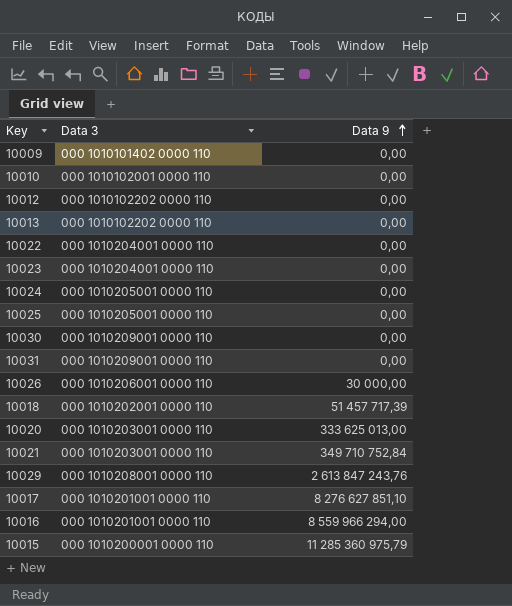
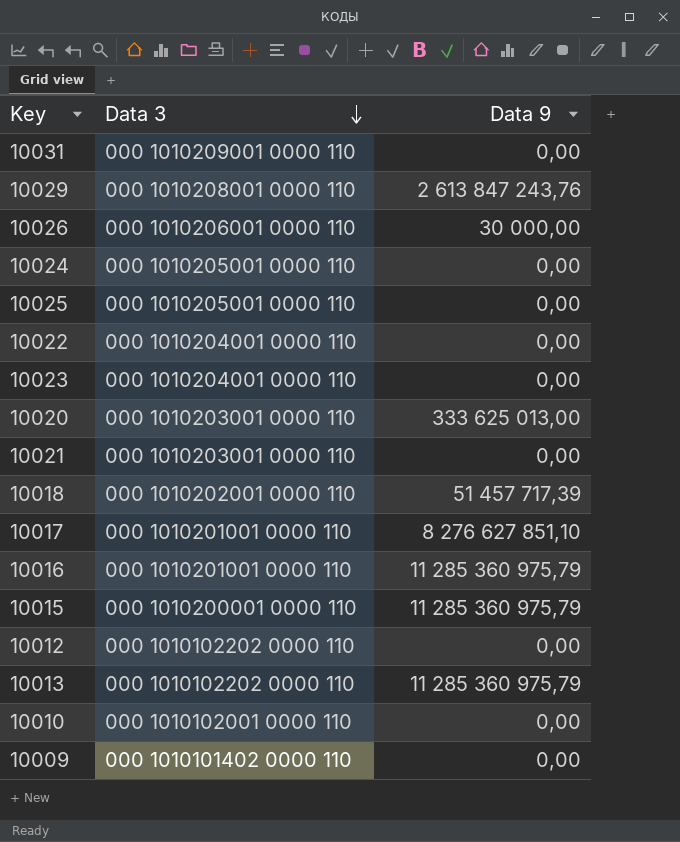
row order: Data 9 ascending -> Data 3 descending
row 10030: 000 1010209001 0000 110 | 0,00 -> none
10021 | Data 9: 349 710 752,84 -> 0,00
10016 | Data 9: 8 559 966 294,00 -> 11 285 360 975,79
10013 | Data 9: 0,00 -> 11 285 360 975,79

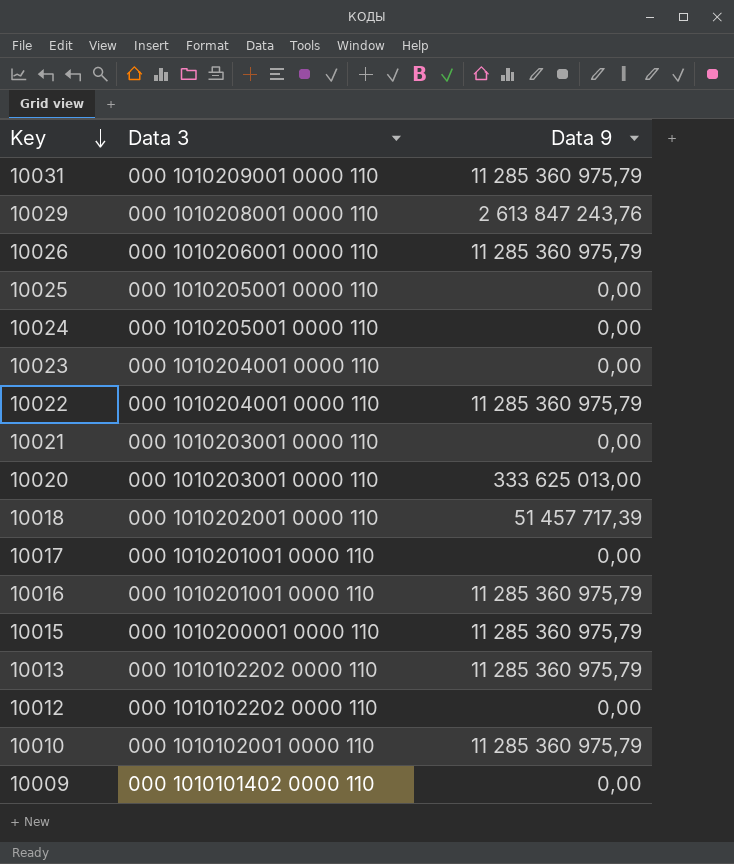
row order: Data 3 descending -> Key descending
10031 | Data 9: 0,00 -> 11 285 360 975,79
10026 | Data 9: 30 000,00 -> 11 285 360 975,79
10022 | Data 9: 0,00 -> 11 285 360 975,79
10017 | Data 9: 8 276 627 851,10 -> 0,00
10010 | Data 9: 0,00 -> 11 285 360 975,79

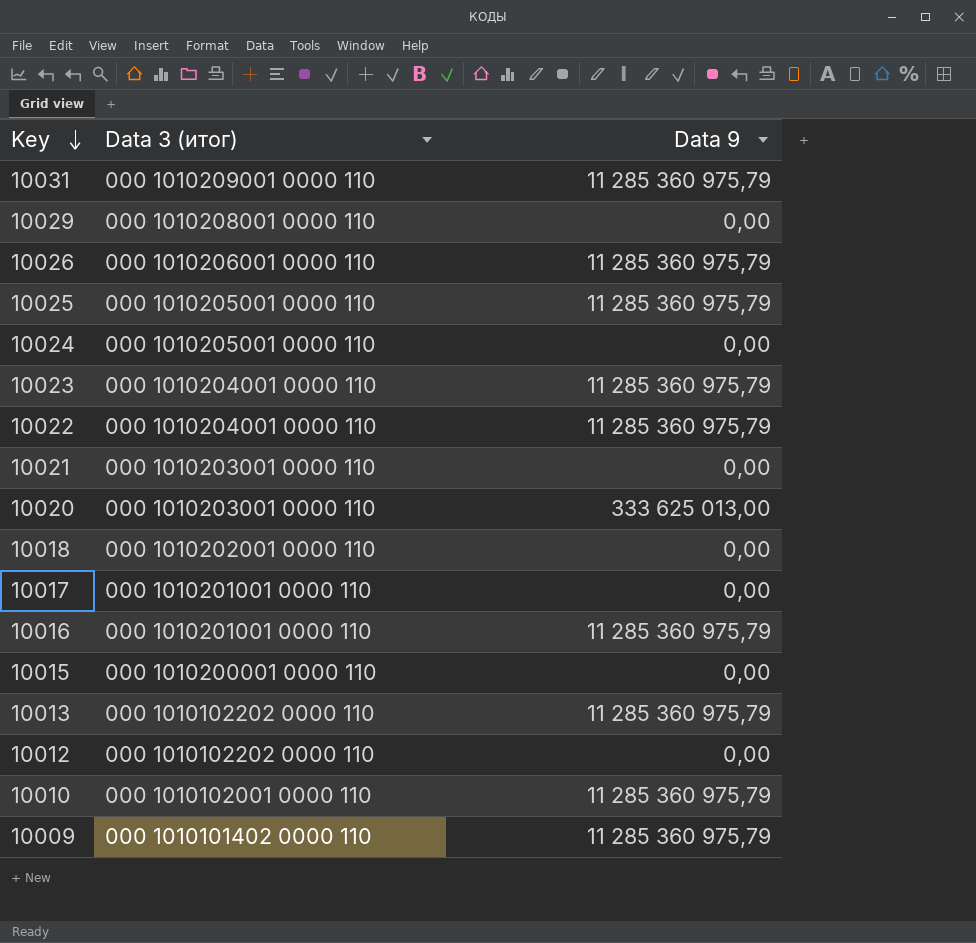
column name: Data 3 -> Data 3 (итог)
10029 | Data 9: 2 613 847 243,76 -> 0,00
10025 | Data 9: 0,00 -> 11 285 360 975,79
10023 | Data 9: 0,00 -> 11 285 360 975,79
10018 | Data 9: 51 457 717,39 -> 0,00
10015 | Data 9: 11 285 360 975,79 -> 0,00
10009 | Data 9: 0,00 -> 11 285 360 975,79

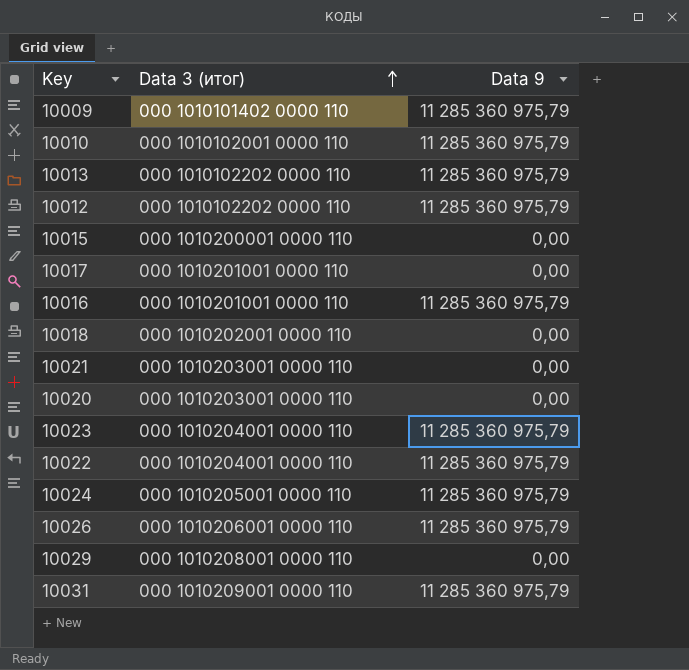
row order: Key descending -> Data 3 (итог) ascending
row 10025: 000 1010205001 0000 110 | 11 285 360 975,79 -> none
10012 | Data 9: 0,00 -> 11 285 360 975,79
10020 | Data 9: 333 625 013,00 -> 0,00
10024 | Data 9: 0,00 -> 11 285 360 975,79

